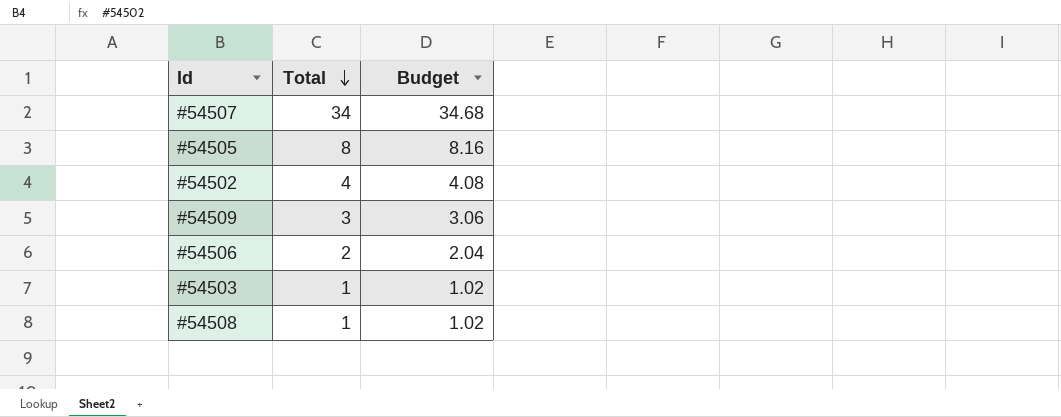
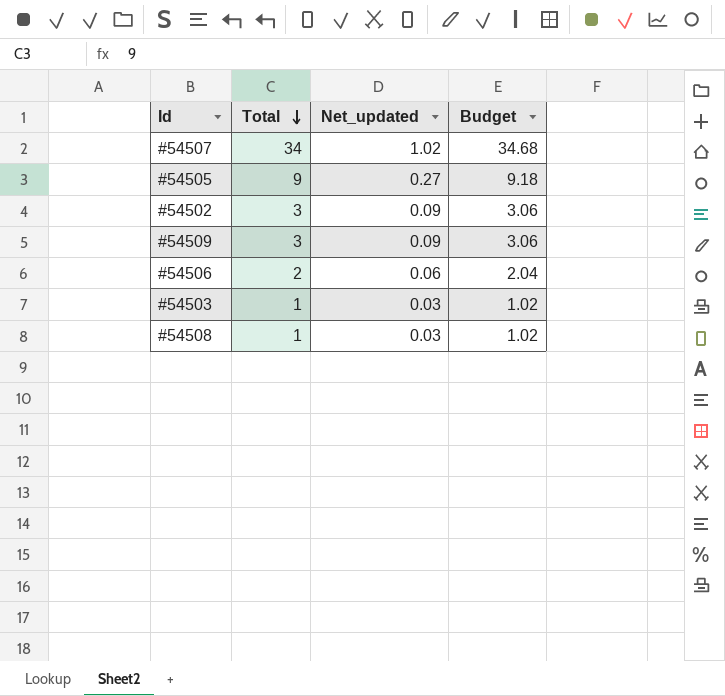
column Net_updated | formula: none -> [Total] * 0.03
#54505 | Total: 8 -> 9
#54505 | Budget: 8.16 -> 9.18
#54502 | Total: 4 -> 3
#54502 | Budget: 4.08 -> 3.06

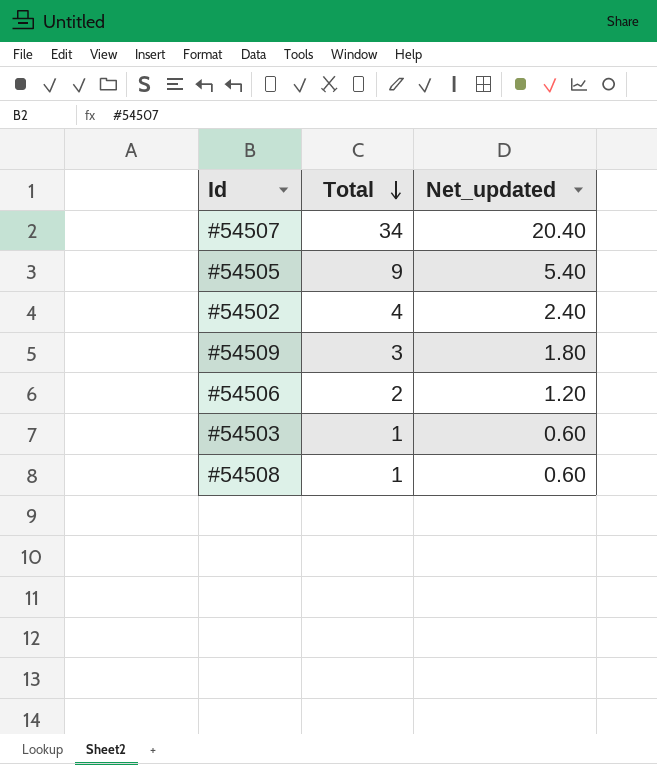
column Budget | formula: [Total] * 1.02 -> none
column Net_updated | formula: [Total] * 0.03 -> [Total] * 0.6
#54502 | Total: 3 -> 4

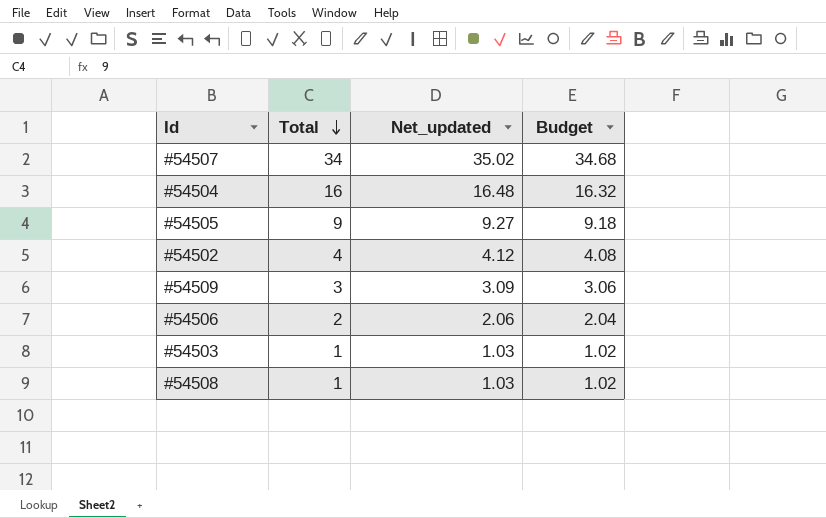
column Net_updated | formula: [Total] * 0.6 -> [Total] * 1.03
column Budget | formula: none -> [Total] * 1.02
row #54504: none -> 16 | 16.48 | 16.32

